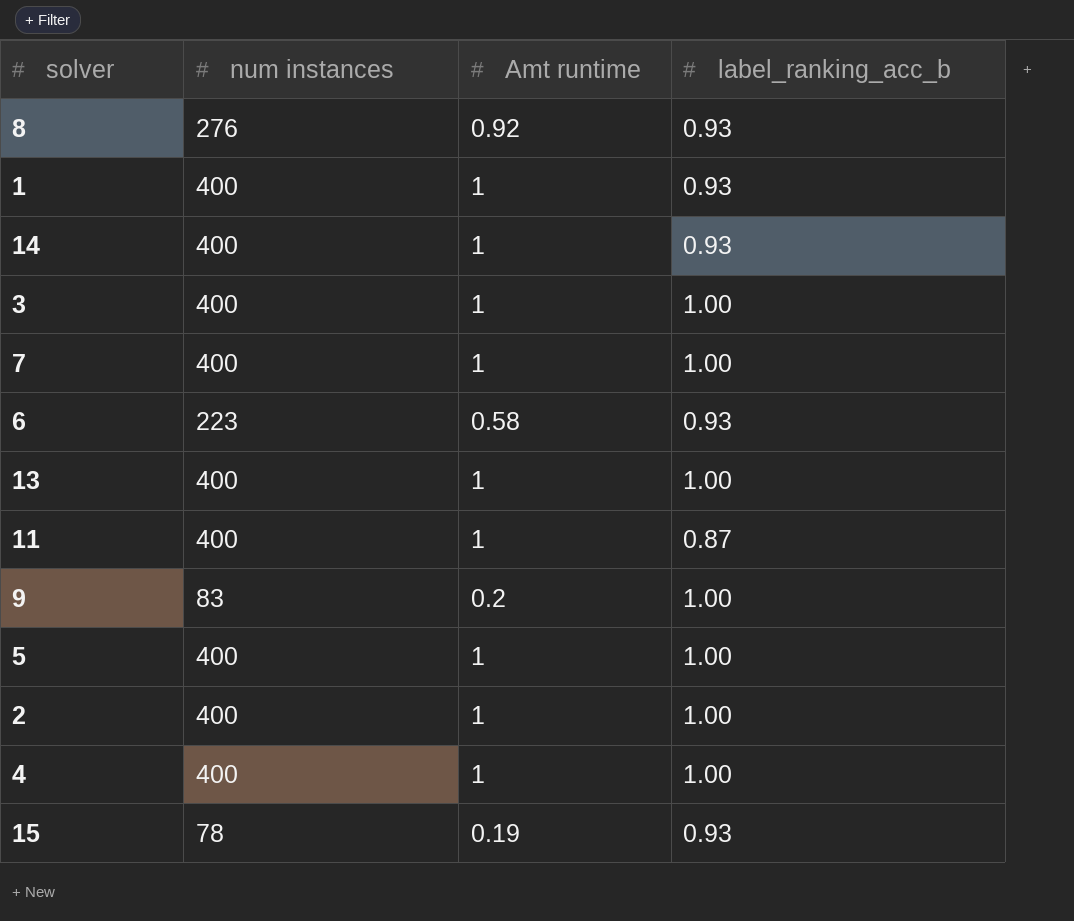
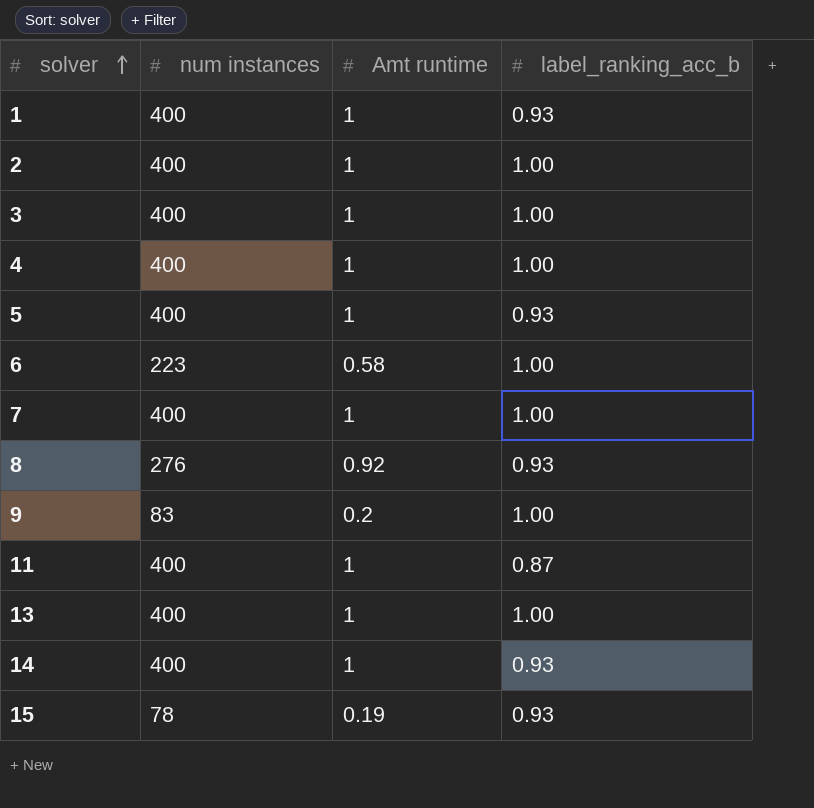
row order: none -> solver ascending
5 | label_ranking_acc_b: 1.00 -> 0.93
6 | label_ranking_acc_b: 0.93 -> 1.00

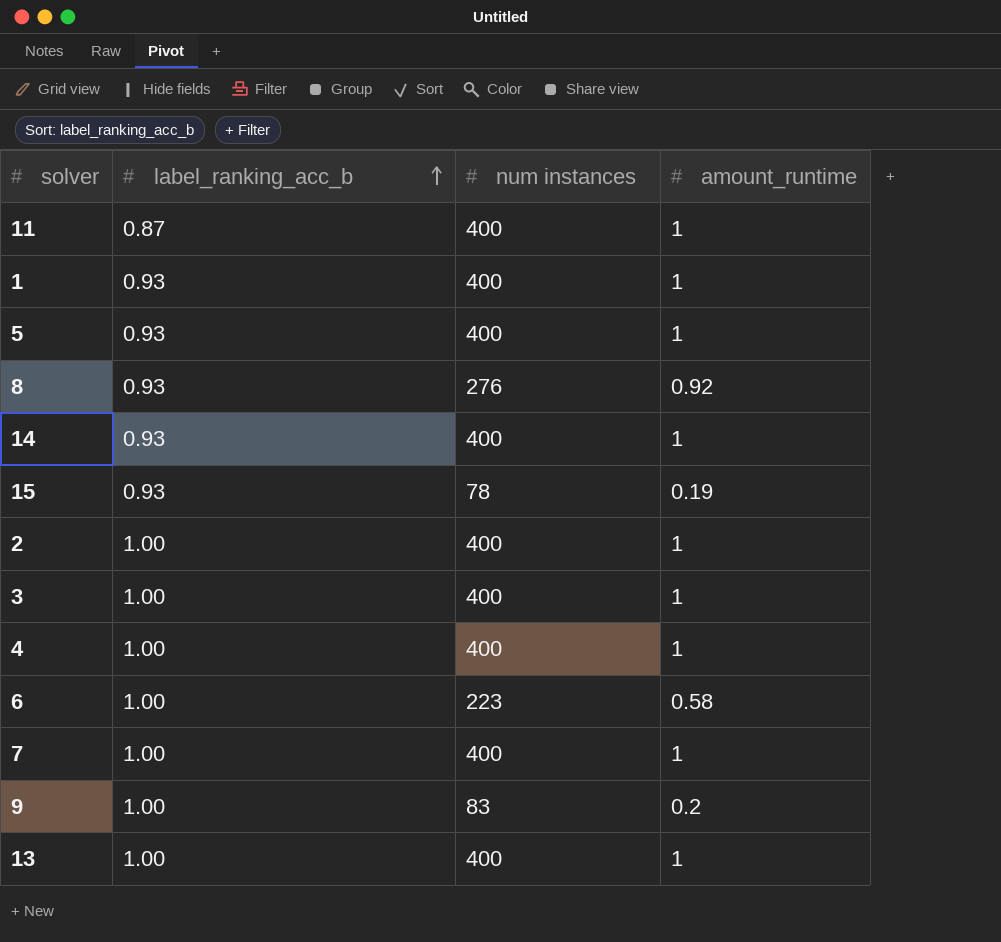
row order: solver ascending -> label_ranking_acc_b ascending
column label_ranking_acc_b | position: 4 -> 2
column name: Amt runtime -> amount_runtime

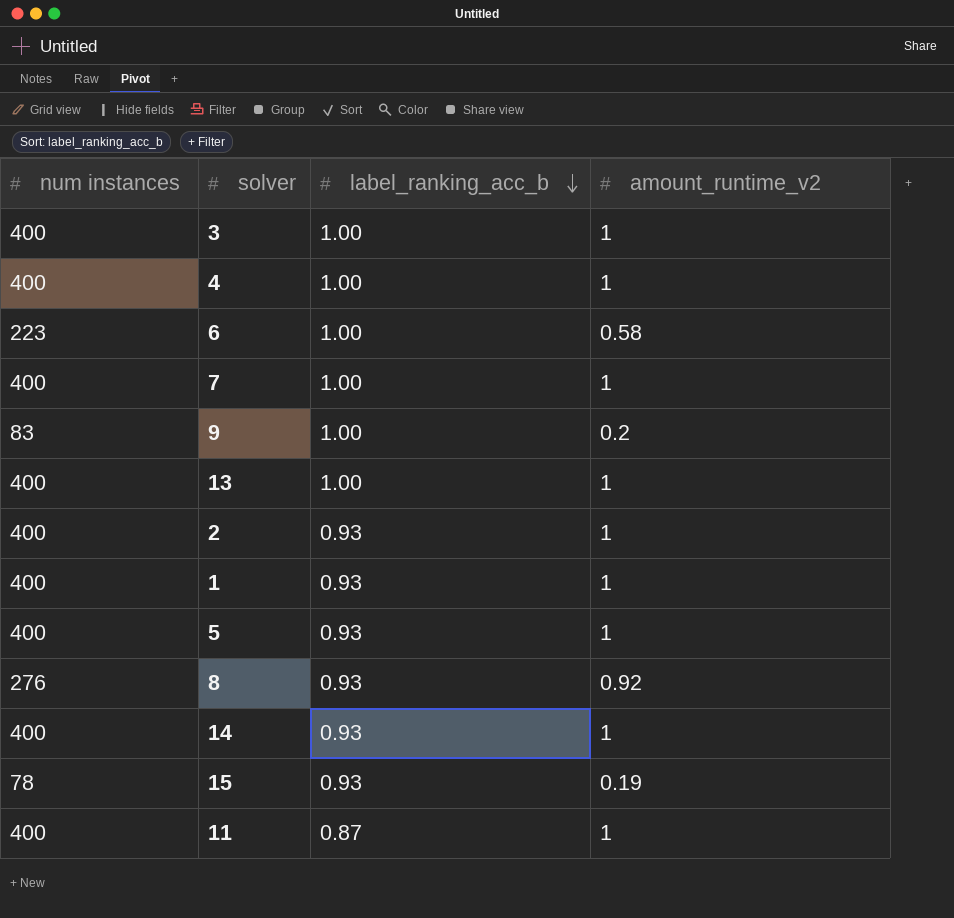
row order: label_ranking_acc_b ascending -> label_ranking_acc_b descending
column num instances | position: 3 -> 1
column name: amount_runtime -> amount_runtime_v2
2 | label_ranking_acc_b: 1.00 -> 0.93

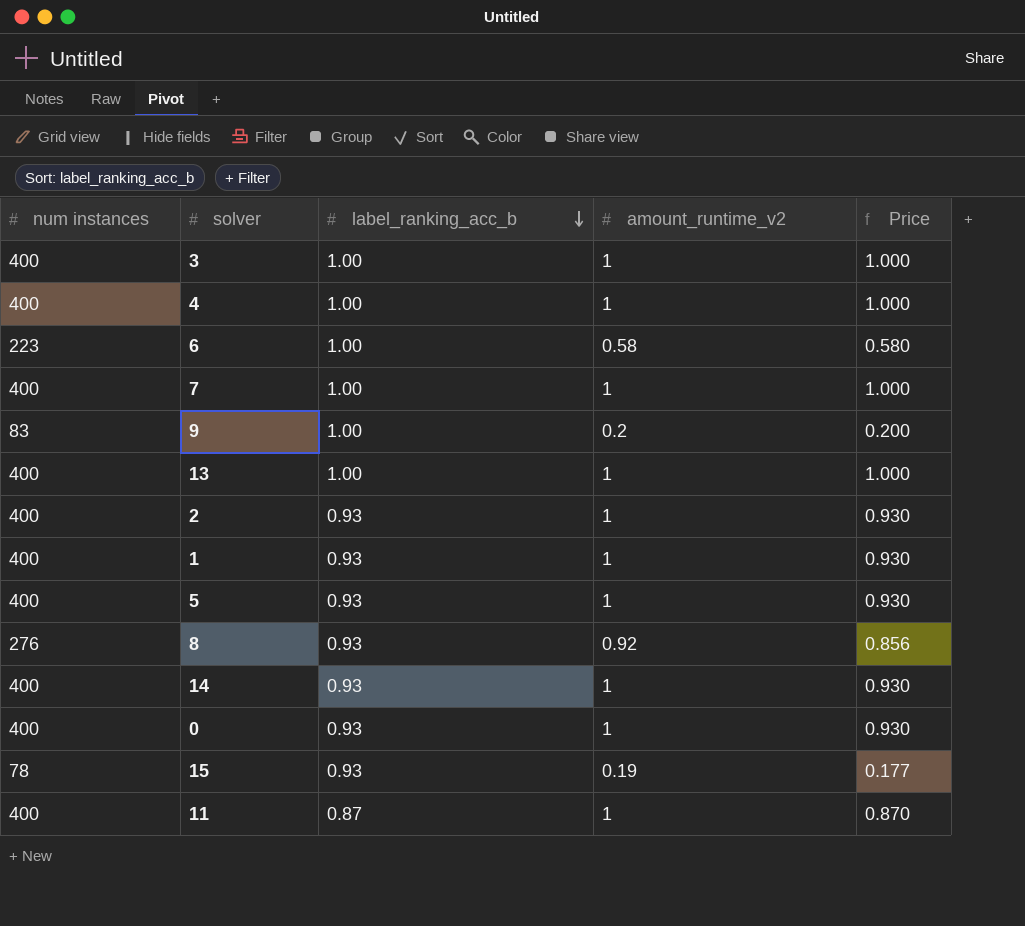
column Price | formula: none -> [label_ranking_acc_b] * [amount_runtime_v2]
row 0: none -> 400 | 0.93 | 1 | 0.930

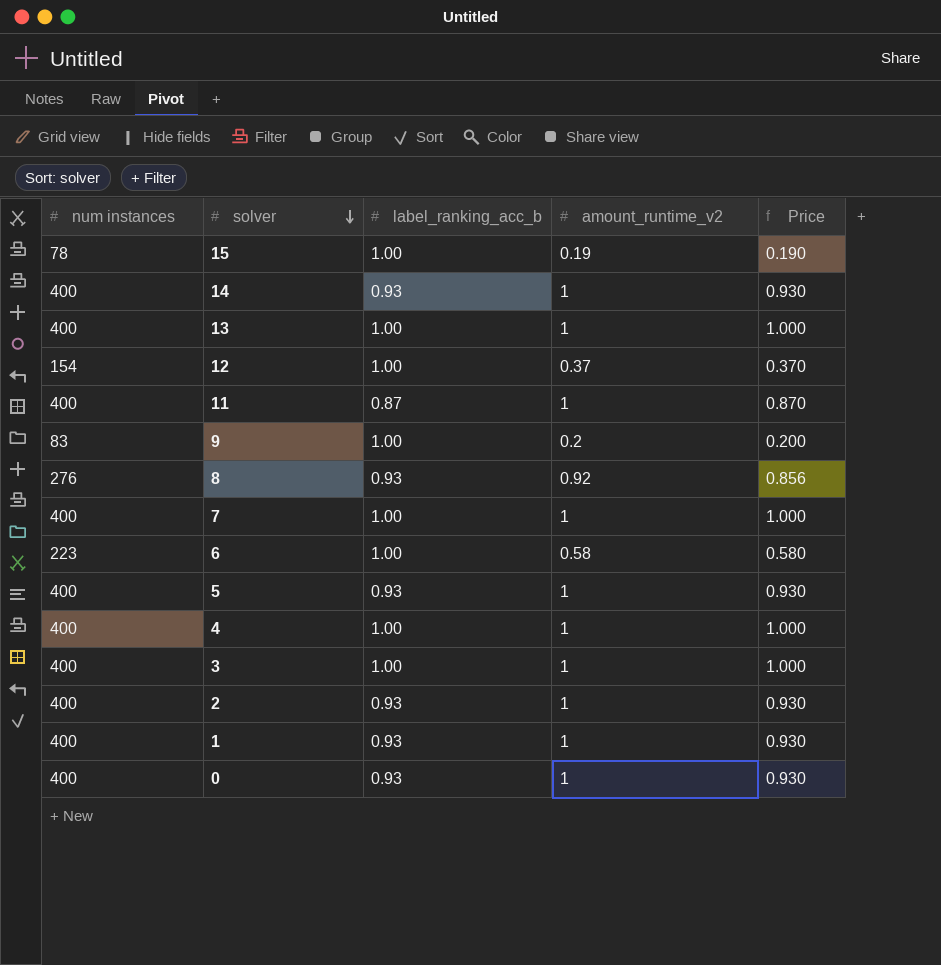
row order: label_ranking_acc_b descending -> solver descending
15 | label_ranking_acc_b: 0.93 -> 1.00
15 | Price: 0.177 -> 0.190
row 12: none -> 154 | 1.00 | 0.37 | 0.370

